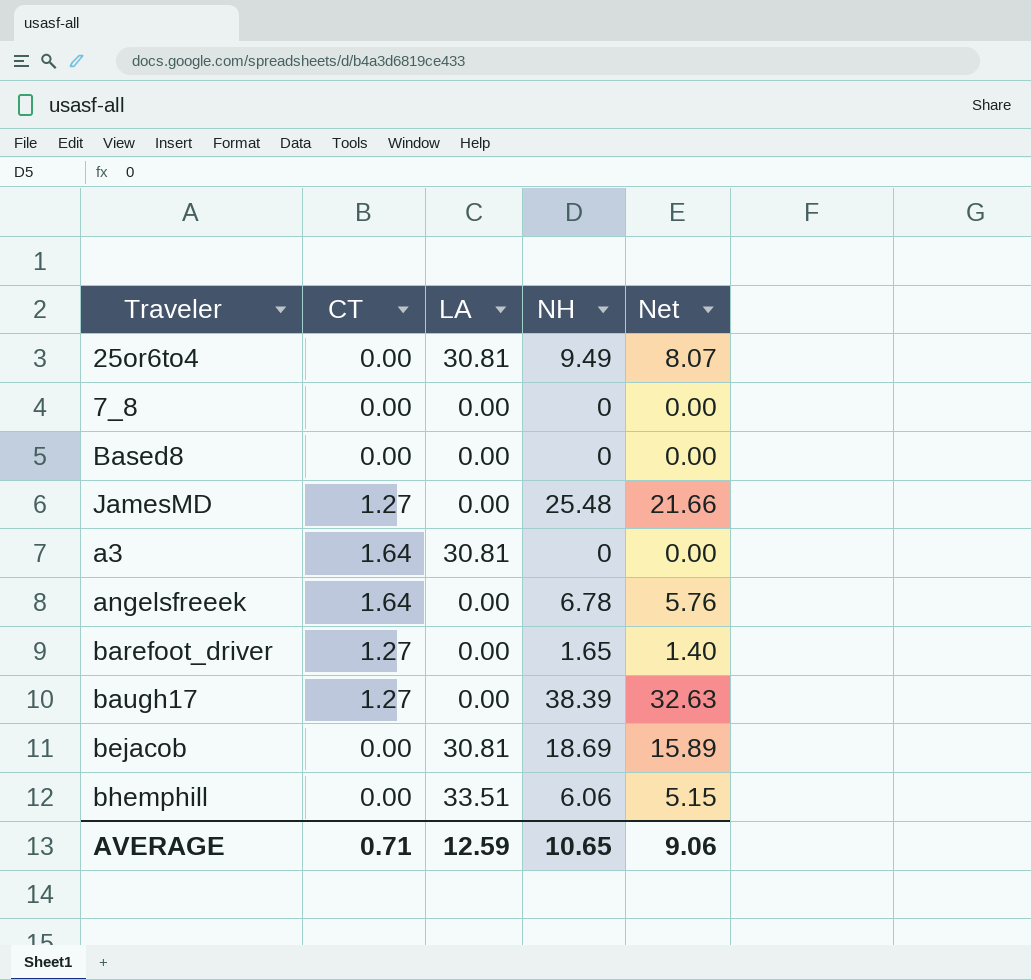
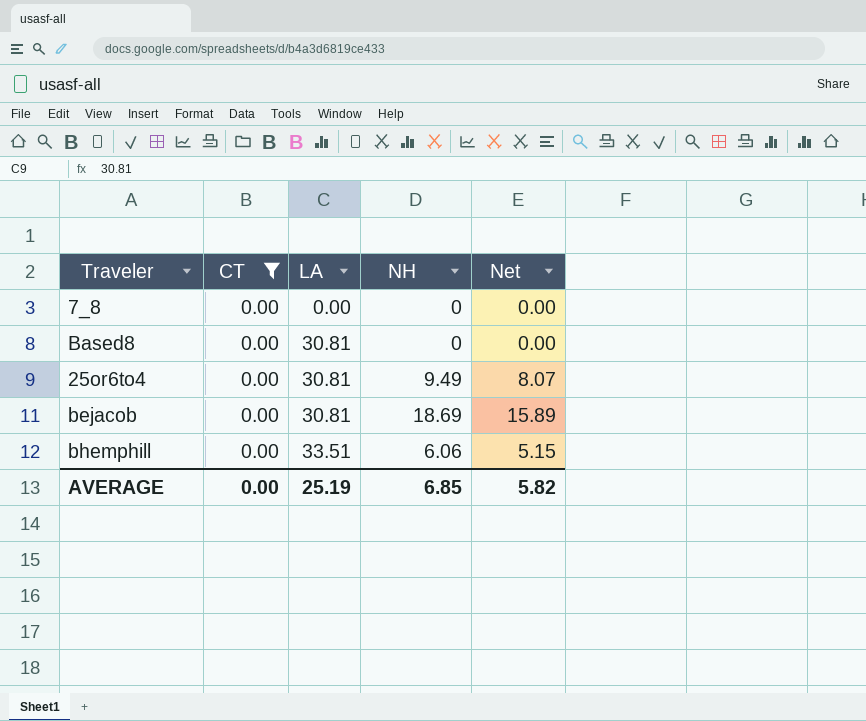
filter: none -> CT = 0.00
row order: none -> LA ascending
Based8 | LA: 0.00 -> 30.81
AVERAGE | CT: 0.71 -> 0.00
AVERAGE | LA: 12.59 -> 25.19
AVERAGE | NH: 10.65 -> 6.85
AVERAGE | Net: 9.06 -> 5.82

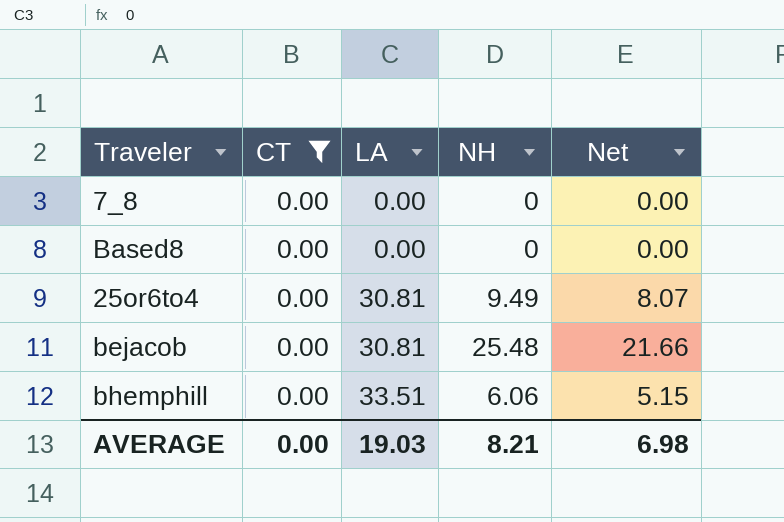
Based8 | LA: 30.81 -> 0.00
bejacob | NH: 18.69 -> 25.48
bejacob | Net: 15.89 -> 21.66
AVERAGE | LA: 25.19 -> 19.03
AVERAGE | NH: 6.85 -> 8.21
AVERAGE | Net: 5.82 -> 6.98

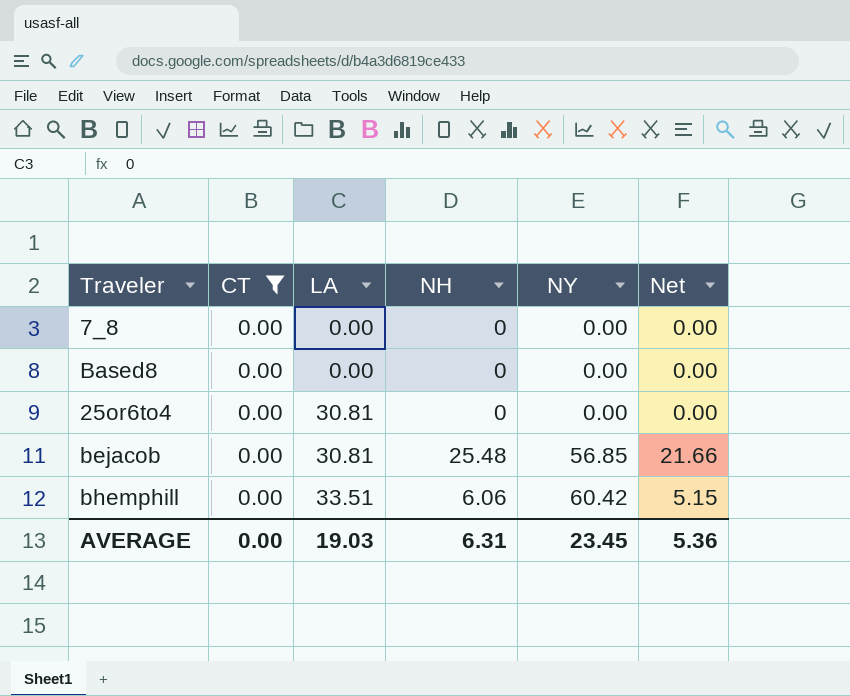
column NY | position: none -> 5
25or6to4 | NH: 9.49 -> 0
25or6to4 | Net: 8.07 -> 0.00
AVERAGE | NH: 8.21 -> 6.31
AVERAGE | Net: 6.98 -> 5.36

